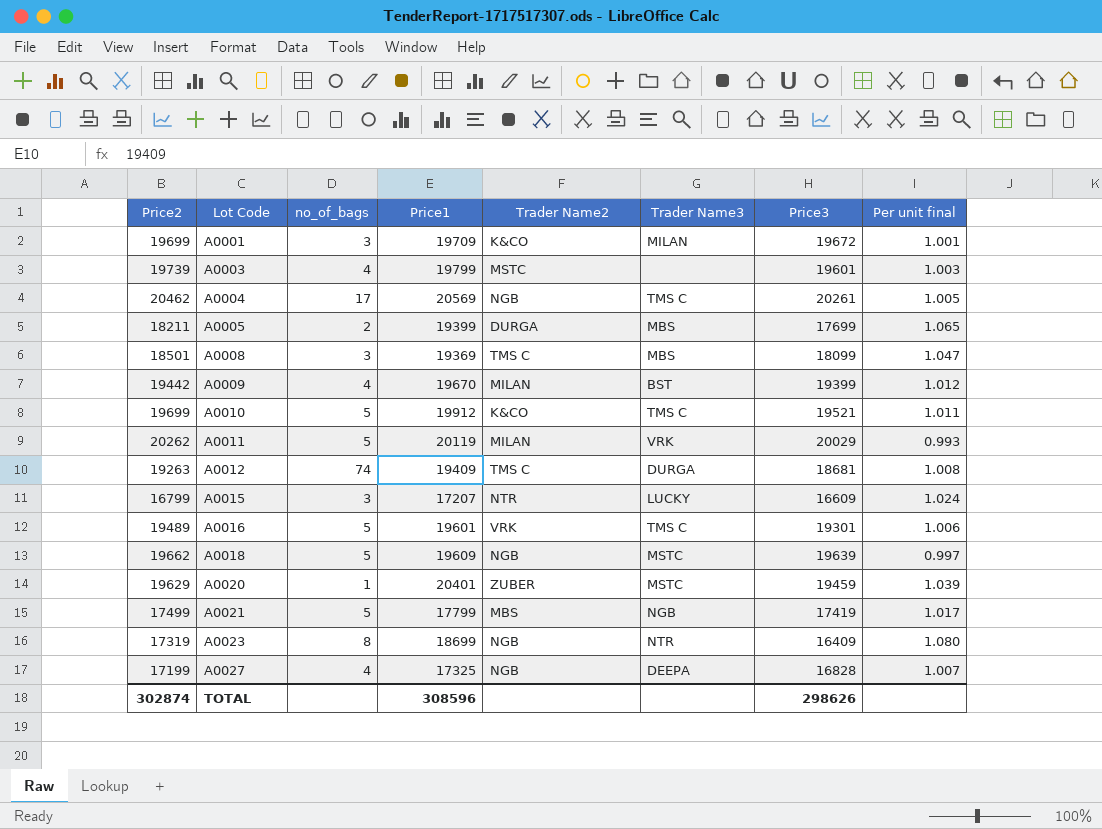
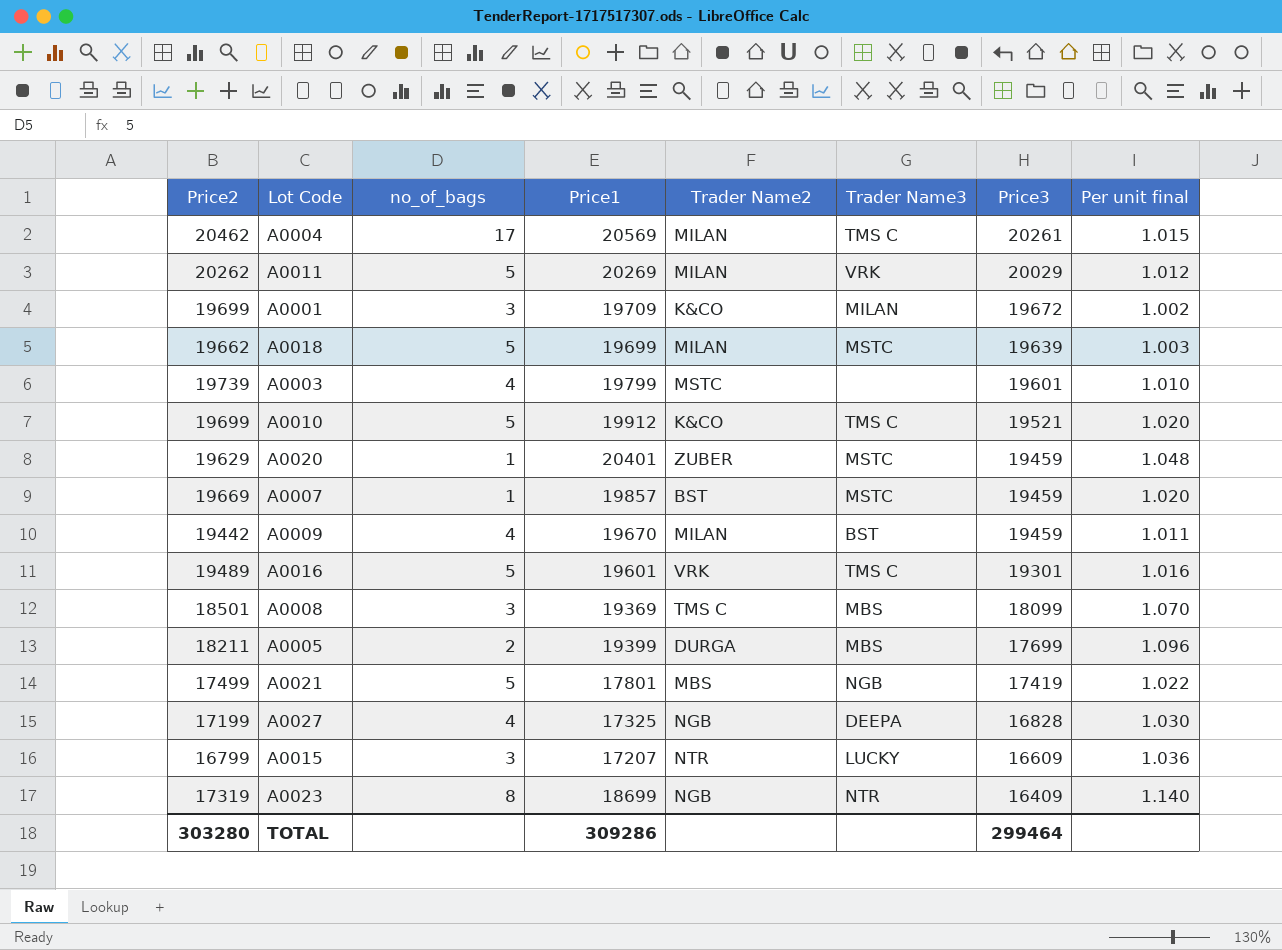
row order: Lot Code ascending -> Price3 descending
column Per unit final | formula: [Price1] / [Price2] -> [Price1] / [Price3]
row A0012: 19263 | 74 | 19409 | TMS C | DURGA | 18681 | 1.008 -> none
A0004 | Trader Name2: NGB -> MILAN
A0011 | Price1: 20119 -> 20269
A0018 | Price1: 19609 -> 19699
A0018 | Trader Name2: NGB -> MILAN
row A0007: none -> 19669 | 1 | 19857 | BST | MSTC | 19459 | 1.020
A0009 | Price3: 19399 -> 19459
A0021 | Price1: 17799 -> 17801
TOTAL | Price2: 302874 -> 303280
TOTAL | Price1: 308596 -> 309286
TOTAL | Price3: 298626 -> 299464

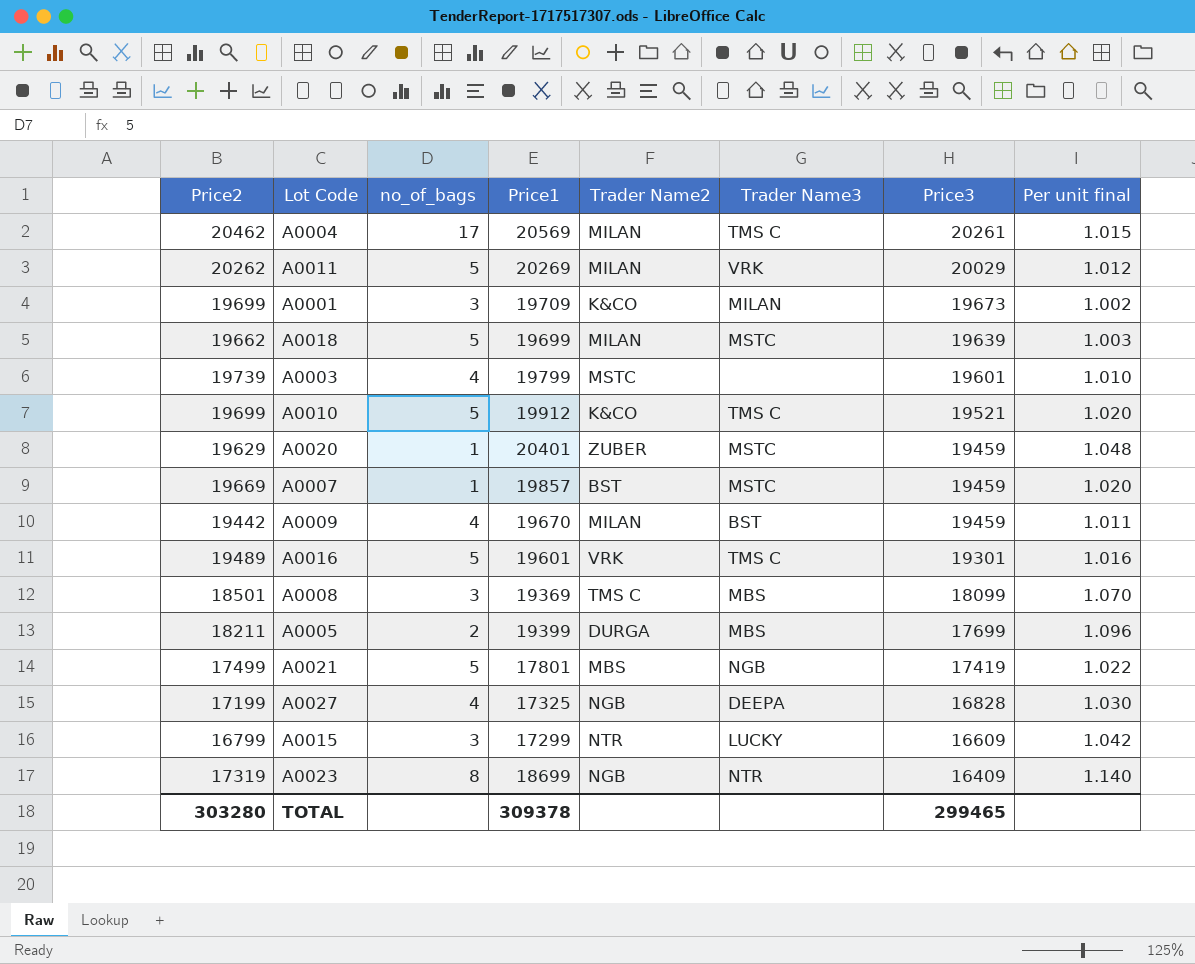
A0001 | Price3: 19672 -> 19673
A0015 | Price1: 17207 -> 17299
A0015 | Per unit final: 1.036 -> 1.042
TOTAL | Price1: 309286 -> 309378
TOTAL | Price3: 299464 -> 299465

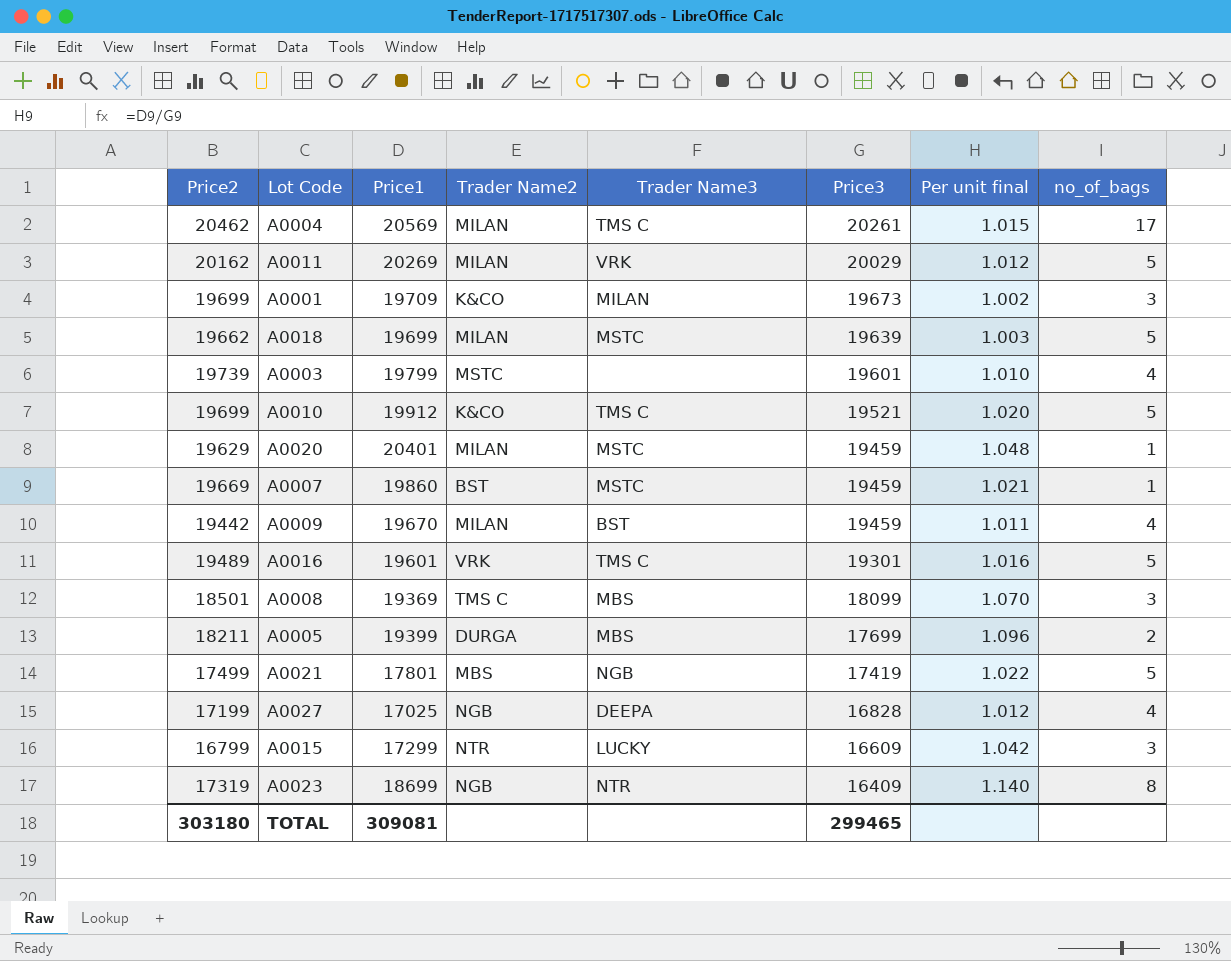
column no_of_bags | position: 3 -> 8
A0011 | Price2: 20262 -> 20162
A0020 | Trader Name2: ZUBER -> MILAN
A0007 | Price1: 19857 -> 19860
A0007 | Per unit final: 1.020 -> 1.021
A0027 | Price1: 17325 -> 17025
A0027 | Per unit final: 1.030 -> 1.012
TOTAL | Price2: 303280 -> 303180
TOTAL | Price1: 309378 -> 309081

